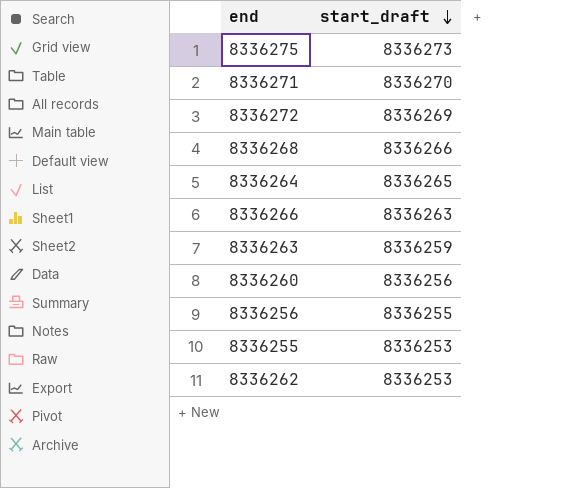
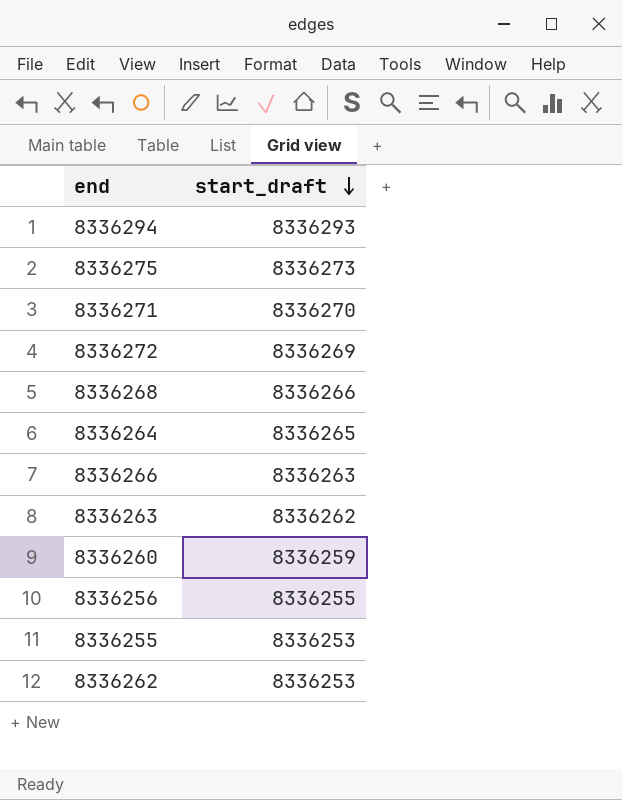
row 8336294: none -> 8336293
8336263 | start_draft: 8336259 -> 8336262
8336260 | start_draft: 8336256 -> 8336259

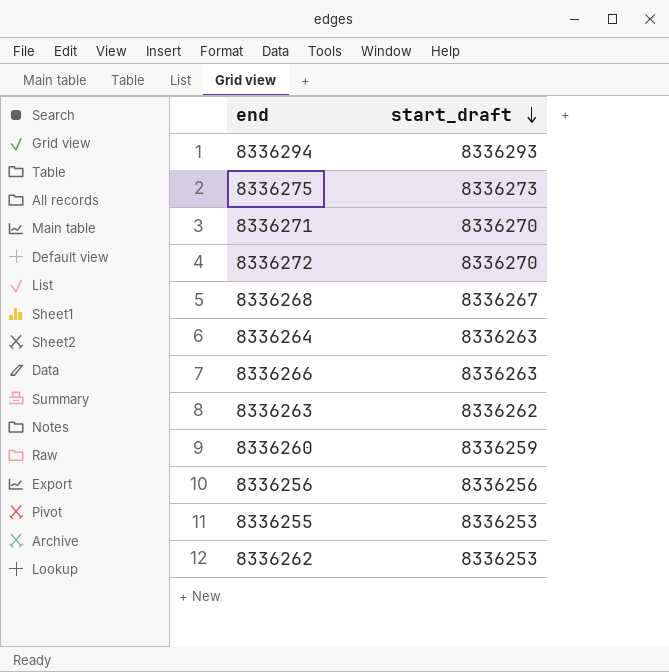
8336272 | start_draft: 8336269 -> 8336270
8336268 | start_draft: 8336266 -> 8336267
8336264 | start_draft: 8336265 -> 8336263
8336256 | start_draft: 8336255 -> 8336256

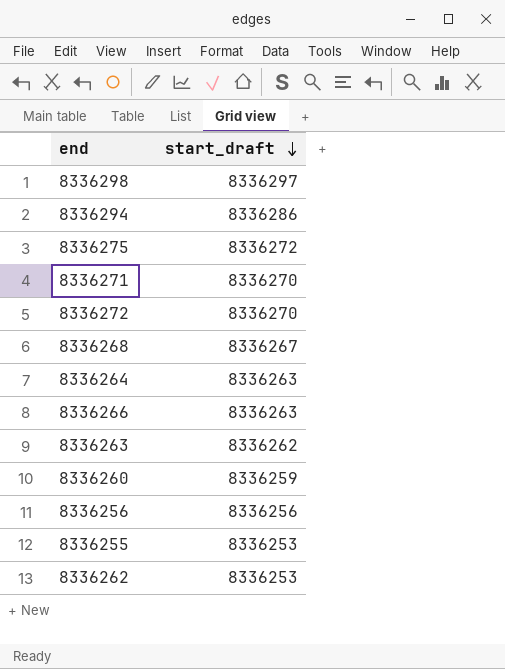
row 8336298: none -> 8336297
8336294 | start_draft: 8336293 -> 8336286
8336275 | start_draft: 8336273 -> 8336272

